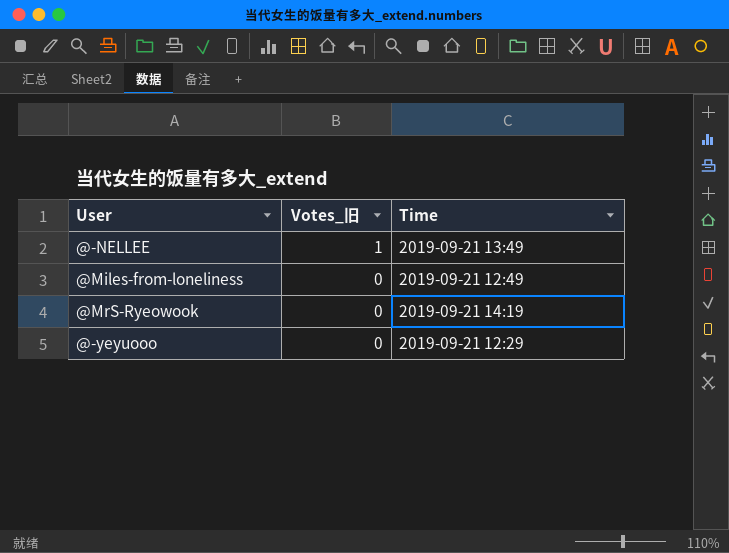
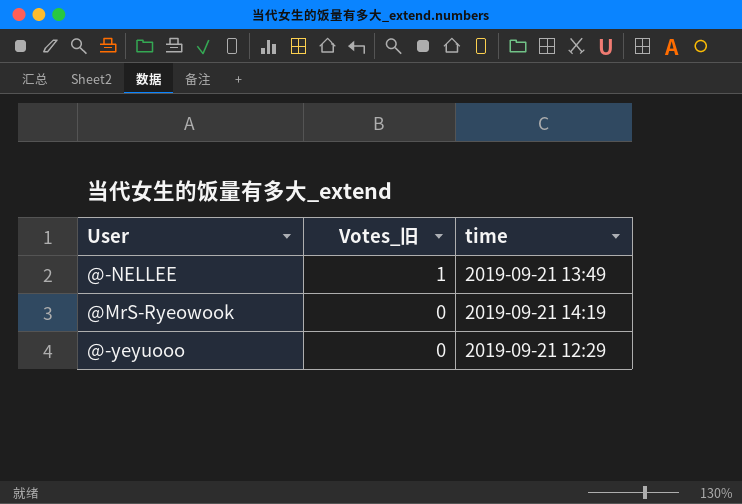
column name: Time -> time
row @Miles-from-loneliness: 0 | 2019-09-21 12:49 -> none

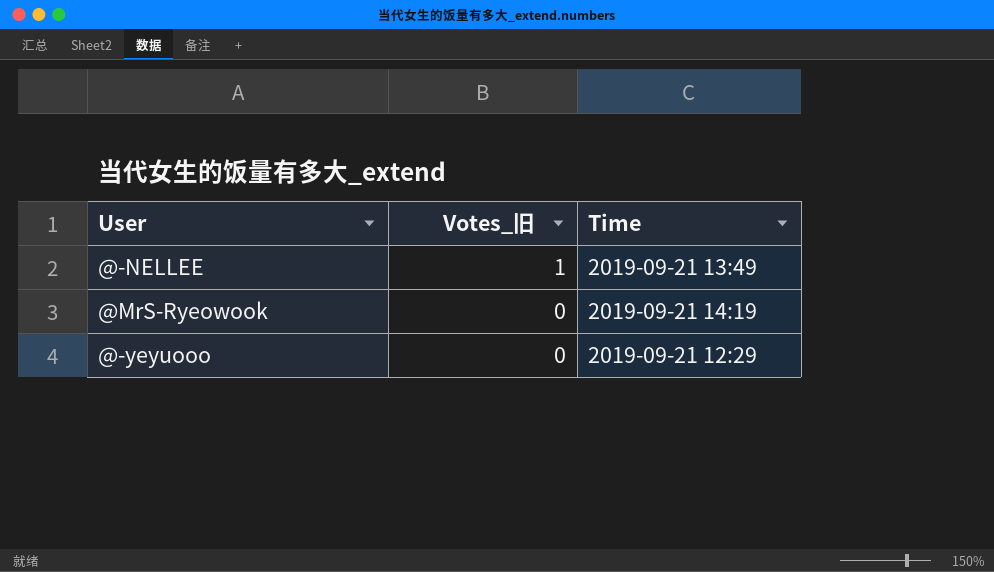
column name: time -> Time

